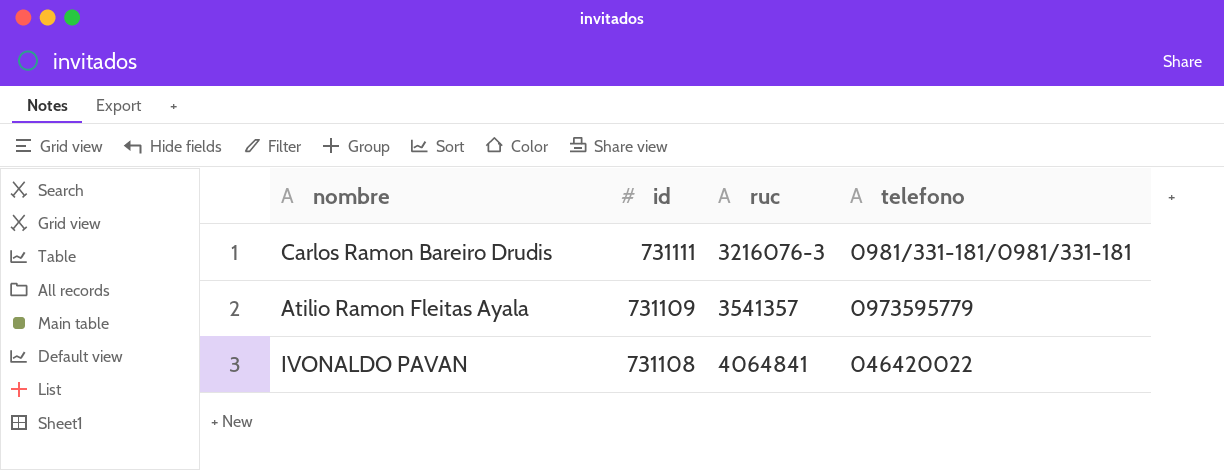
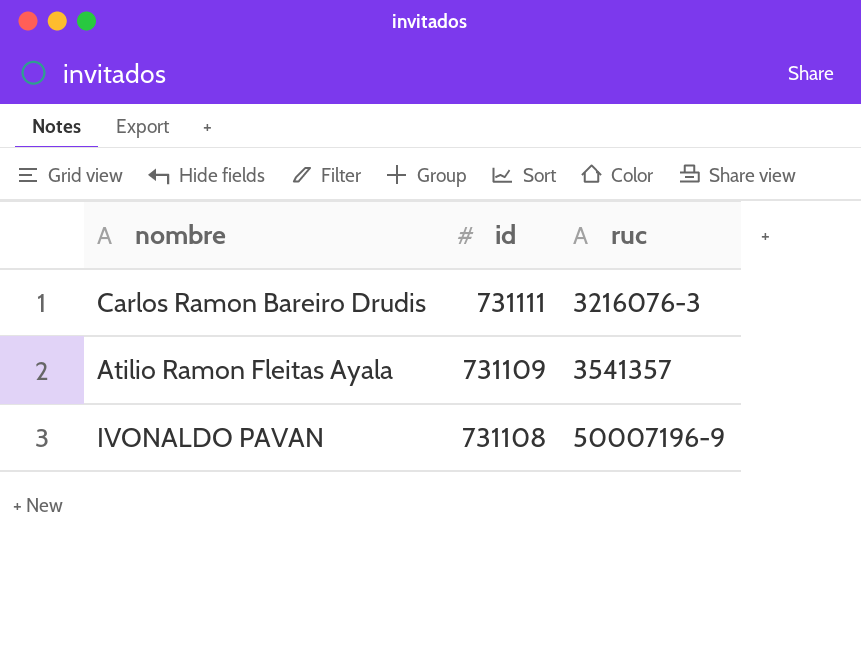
column telefono | position: 4 -> none
IVONALDO PAVAN | ruc: 4064841 -> 50007196-9

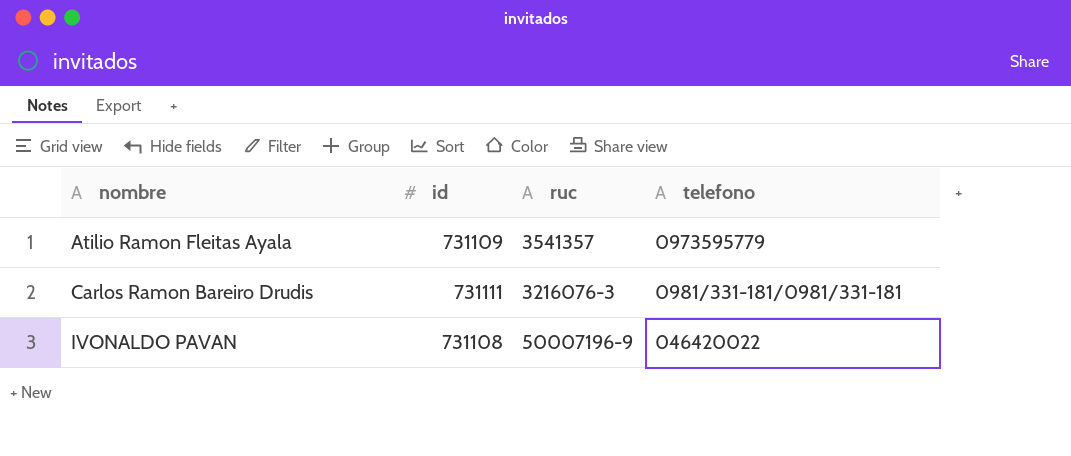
row order: id descending -> nombre ascending
column telefono | position: none -> 4

